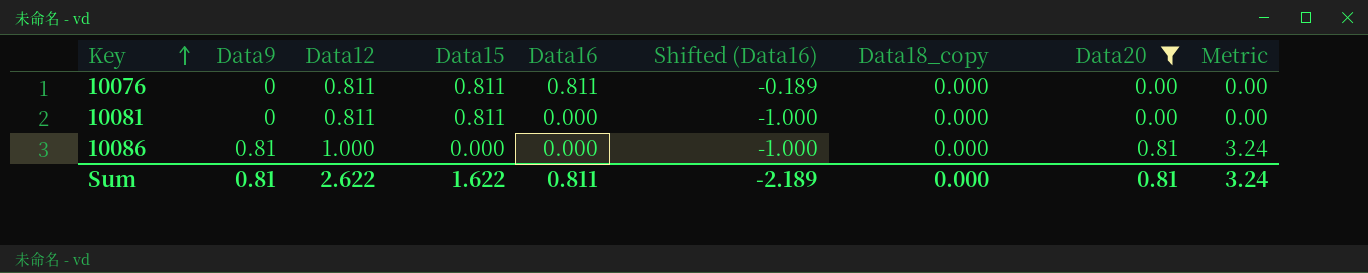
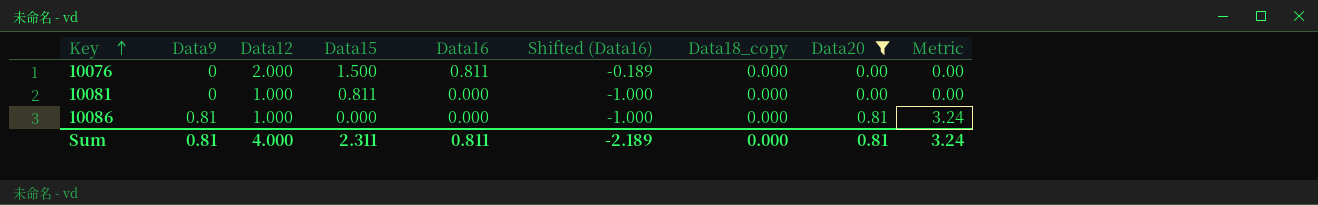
10076 | Data12: 0.811 -> 2.000
10076 | Data15: 0.811 -> 1.500
10081 | Data12: 0.811 -> 1.000
Sum | Data12: 2.622 -> 4.000
Sum | Data15: 1.622 -> 2.311

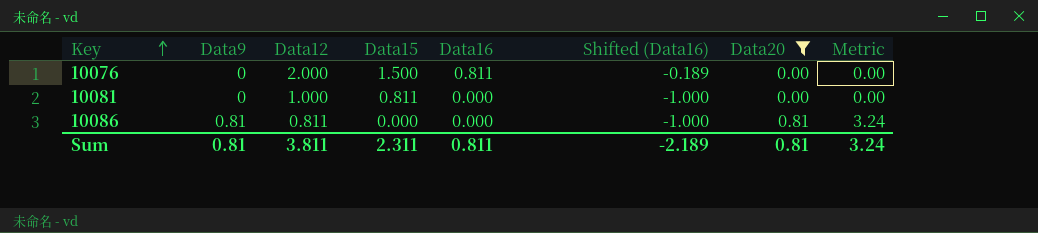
column Data18_copy | position: 7 -> none
10086 | Data12: 1.000 -> 0.811
Sum | Data12: 4.000 -> 3.811

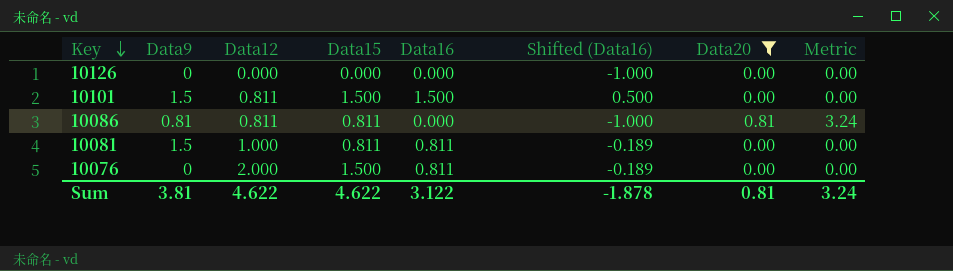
row order: Key ascending -> Key descending
row 10126: none -> 0 | 0.000 | 0.000 | 0.000 | -1.000 | 0.00 | 0.00
row 10101: none -> 1.5 | 0.811 | 1.500 | 1.500 | 0.500 | 0.00 | 0.00
10086 | Data15: 0.000 -> 0.811
10081 | Data9: 0 -> 1.5
10081 | Data16: 0.000 -> 0.811
10081 | Shifted (Data16): -1.000 -> -0.189
Sum | Data9: 0.81 -> 3.81
Sum | Data12: 3.811 -> 4.622
Sum | Data15: 2.311 -> 4.622
Sum | Data16: 0.811 -> 3.122
Sum | Shifted (Data16): -2.189 -> -1.878

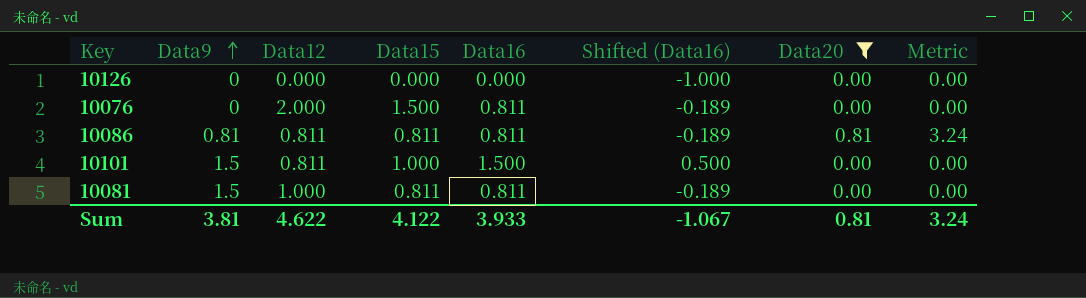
row order: Key descending -> Data9 ascending
10086 | Data16: 0.000 -> 0.811
10086 | Shifted (Data16): -1.000 -> -0.189
10101 | Data15: 1.500 -> 1.000
Sum | Data15: 4.622 -> 4.122
Sum | Data16: 3.122 -> 3.933
Sum | Shifted (Data16): -1.878 -> -1.067

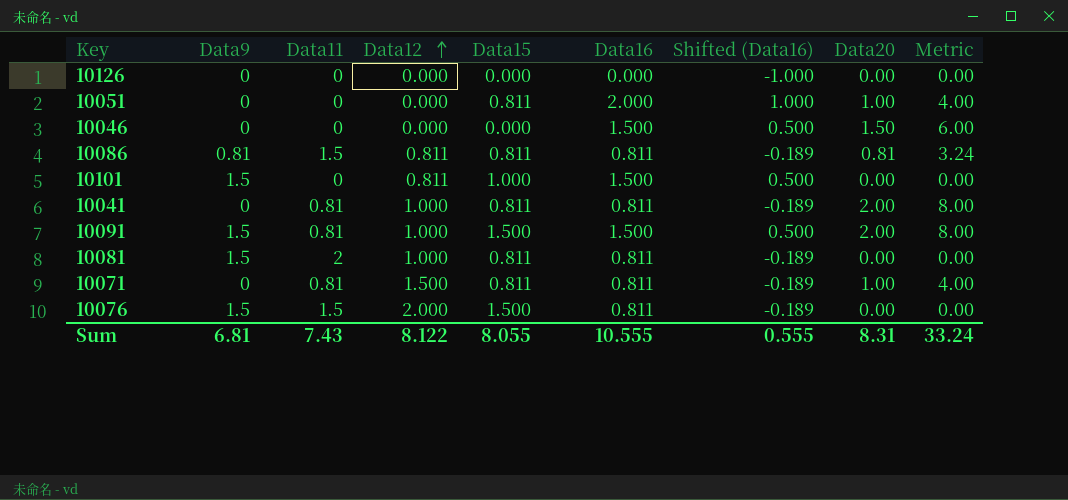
filter: Data20 <= 0.81 -> none
row order: Data9 ascending -> Data12 ascending
column Data11 | position: none -> 3
10076 | Data9: 0 -> 1.5
Sum | Data9: 3.81 -> 6.81
Sum | Data12: 4.622 -> 8.122
Sum | Data15: 4.122 -> 8.055
Sum | Data16: 3.933 -> 10.555
Sum | Shifted (Data16): -1.067 -> 0.555
Sum | Data20: 0.81 -> 8.31
Sum | Metric: 3.24 -> 33.24

